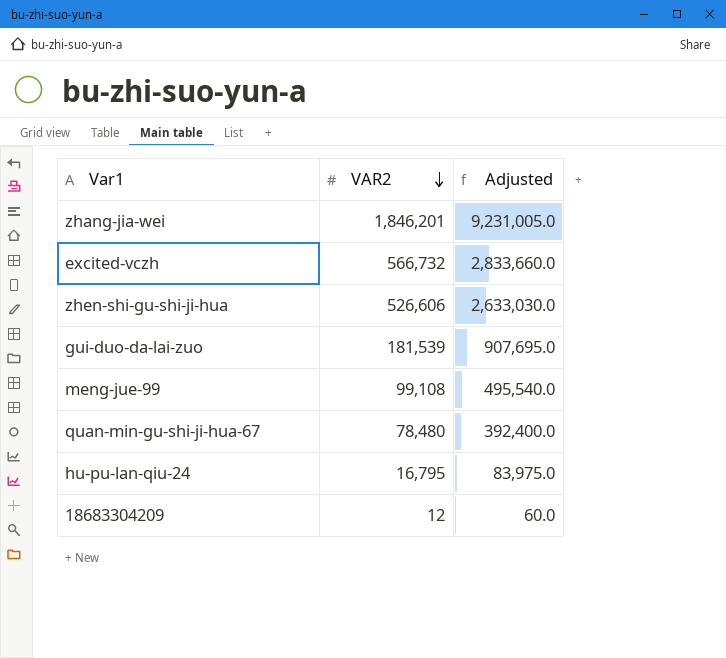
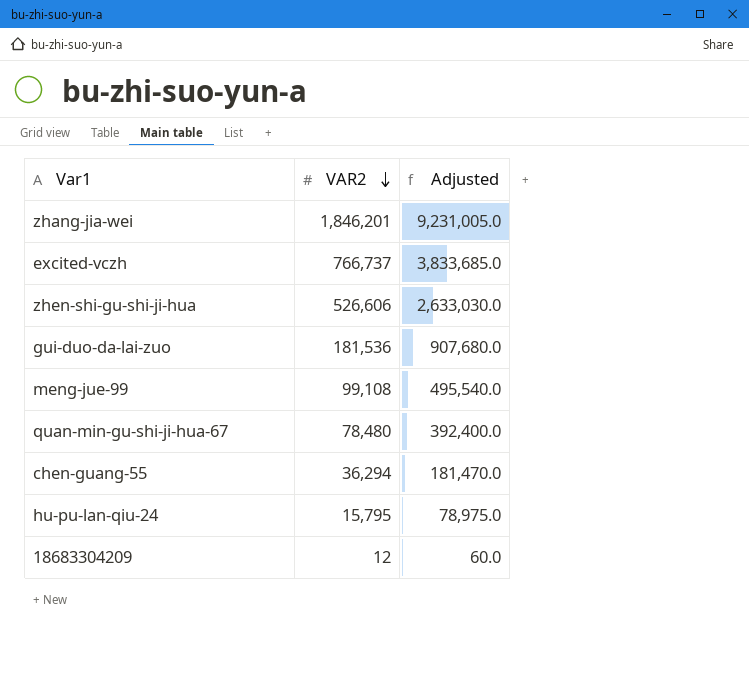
excited-vczh | VAR2: 566,732 -> 766,737
excited-vczh | Adjusted: 2,833,660.0 -> 3,833,685.0
gui-duo-da-lai-zuo | VAR2: 181,539 -> 181,536
gui-duo-da-lai-zuo | Adjusted: 907,695.0 -> 907,680.0
row chen-guang-55: none -> 36,294 | 181,470.0
hu-pu-lan-qiu-24 | VAR2: 16,795 -> 15,795
hu-pu-lan-qiu-24 | Adjusted: 83,975.0 -> 78,975.0

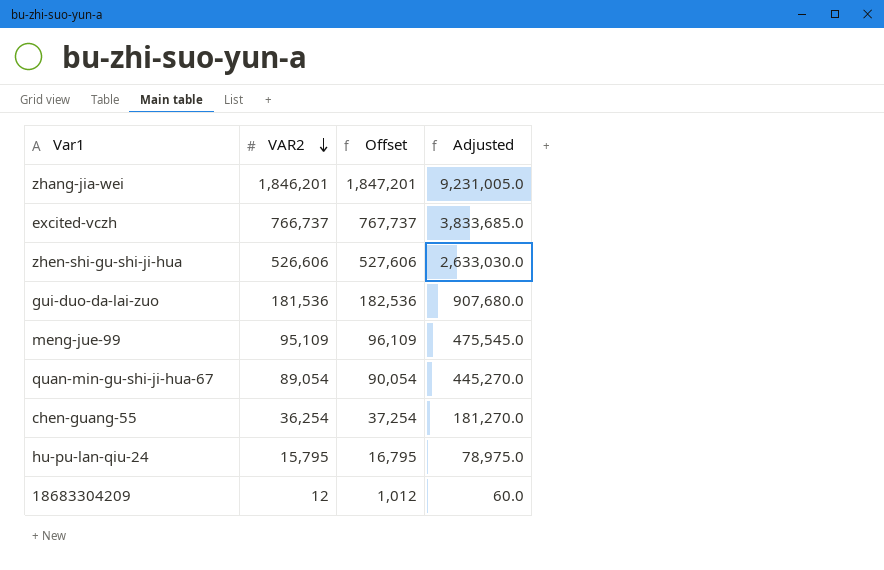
column Offset | formula: none -> [VAR2] + 1000
meng-jue-99 | VAR2: 99,108 -> 95,109
meng-jue-99 | Adjusted: 495,540.0 -> 475,545.0
quan-min-gu-shi-ji-hua-67 | VAR2: 78,480 -> 89,054
quan-min-gu-shi-ji-hua-67 | Adjusted: 392,400.0 -> 445,270.0
chen-guang-55 | VAR2: 36,294 -> 36,254
chen-guang-55 | Adjusted: 181,470.0 -> 181,270.0

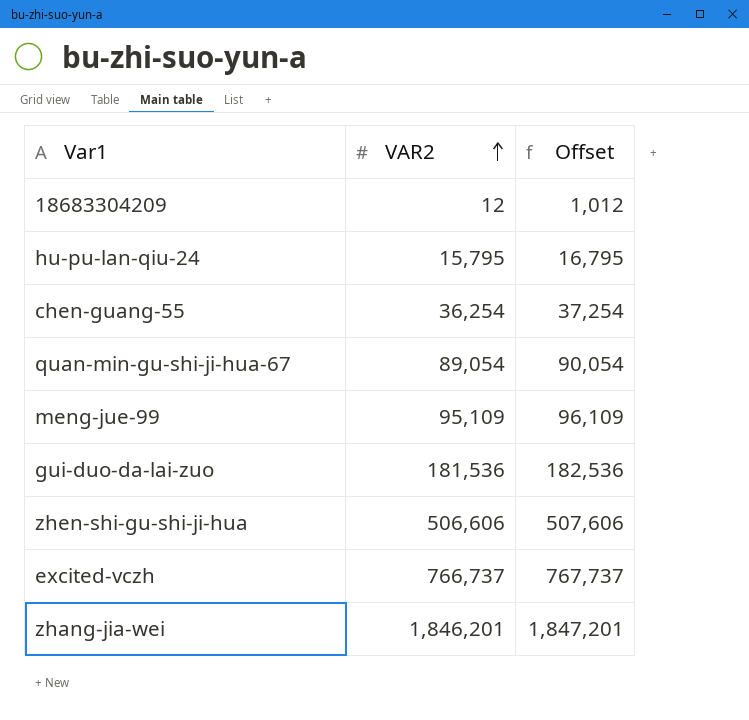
row order: VAR2 descending -> VAR2 ascending
column Adjusted | formula: [VAR2] * 5 -> none
zhen-shi-gu-shi-ji-hua | VAR2: 526,606 -> 506,606
zhen-shi-gu-shi-ji-hua | Offset: 527,606 -> 507,606

